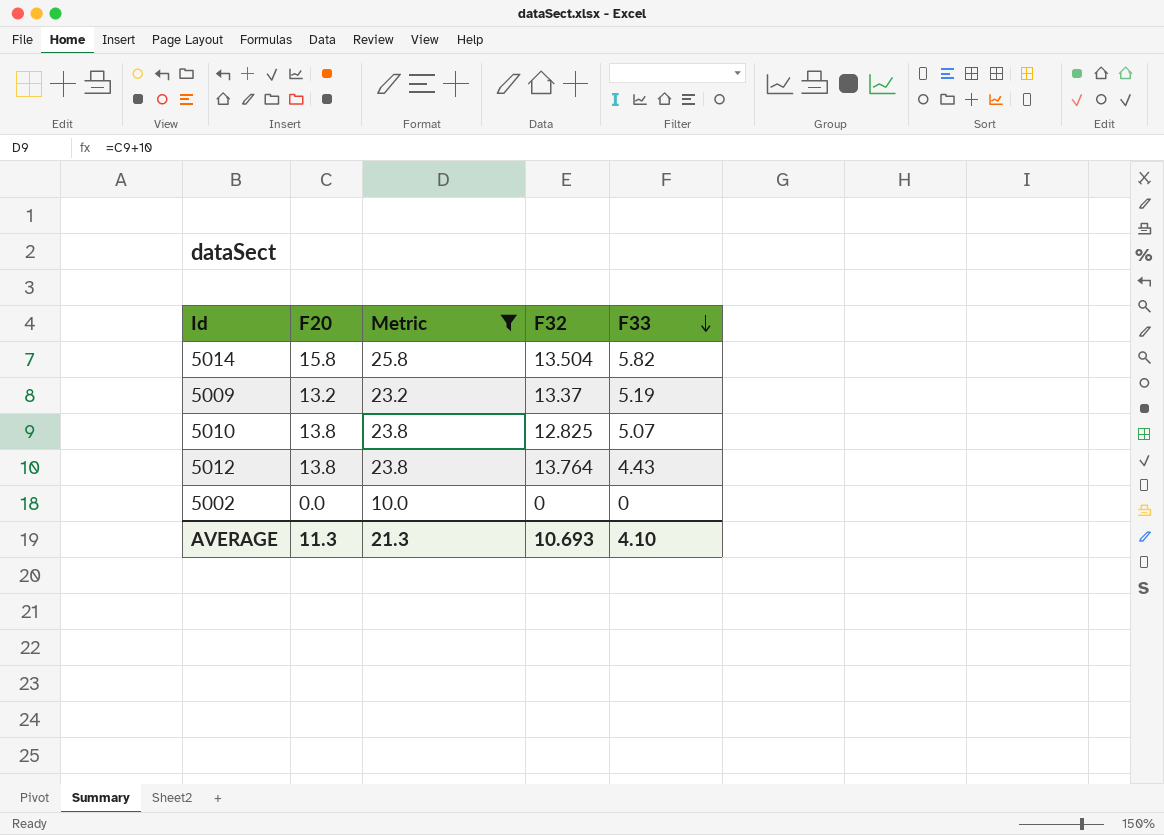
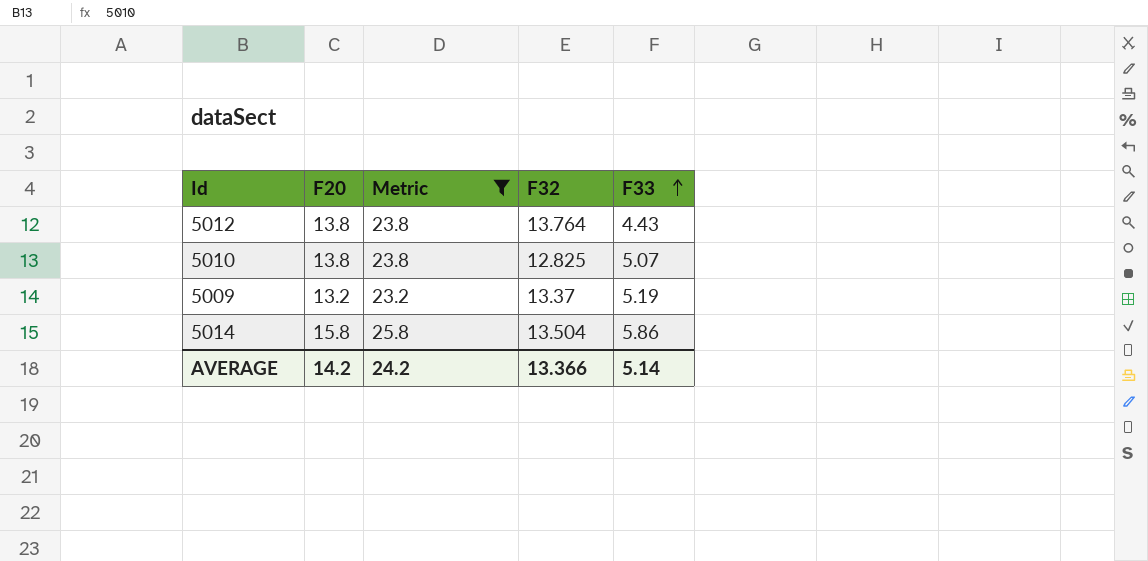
row order: F33 descending -> F33 ascending
row 5002: 0.0 | 10.0 | 0 | 0 -> none
5014 | F33: 5.82 -> 5.86
AVERAGE | F20: 11.3 -> 14.2
AVERAGE | Metric: 21.3 -> 24.2
AVERAGE | F32: 10.693 -> 13.366
AVERAGE | F33: 4.10 -> 5.14

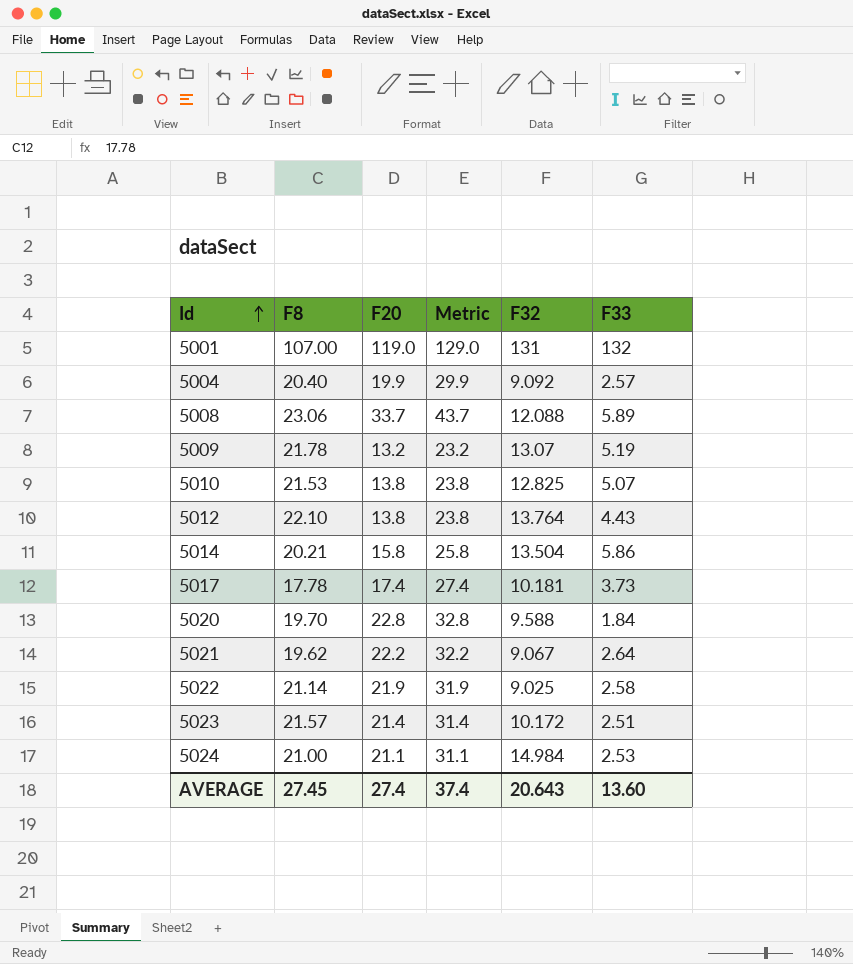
filter: Metric <= 25.8 -> none
row order: F33 ascending -> Id ascending
column F8 | position: none -> 2
5009 | F32: 13.37 -> 13.07
AVERAGE | F20: 14.2 -> 27.4
AVERAGE | Metric: 24.2 -> 37.4
AVERAGE | F32: 13.366 -> 20.643
AVERAGE | F33: 5.14 -> 13.60

